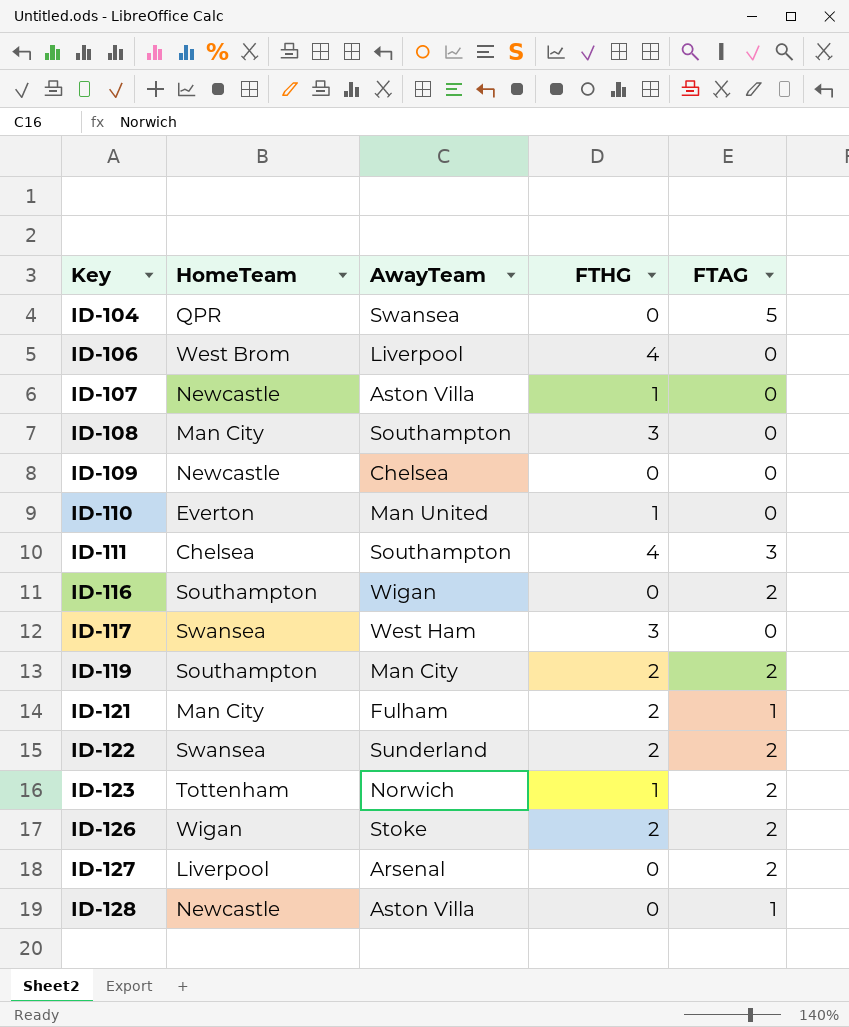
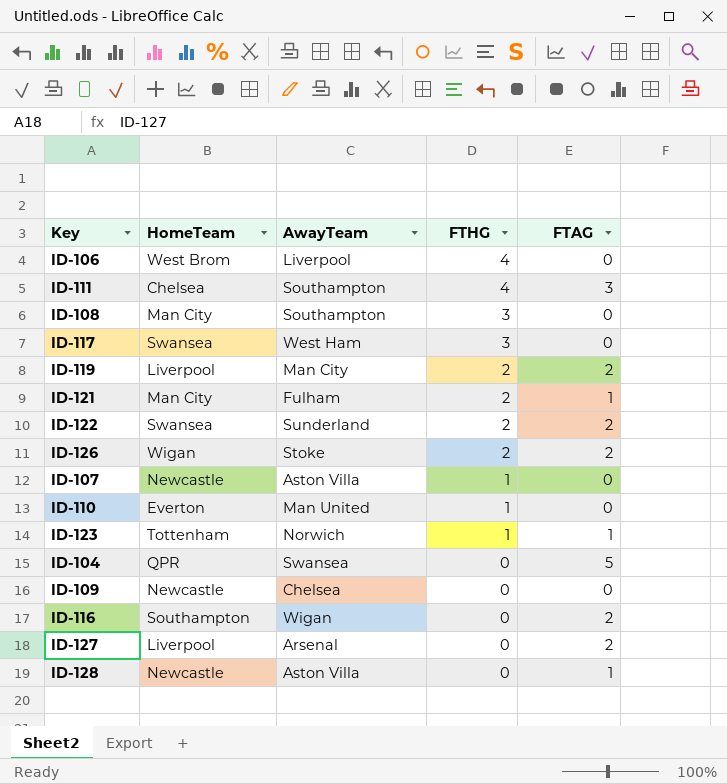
row order: Key ascending -> FTHG descending
ID-119 | HomeTeam: Southampton -> Liverpool
ID-123 | FTAG: 2 -> 1

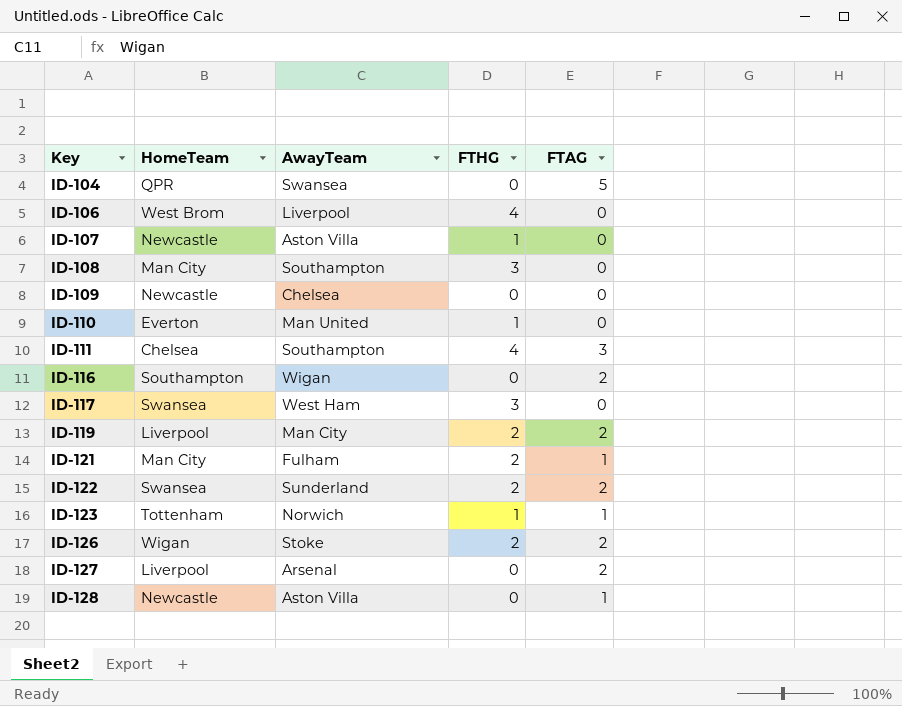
row order: FTHG descending -> Key ascending

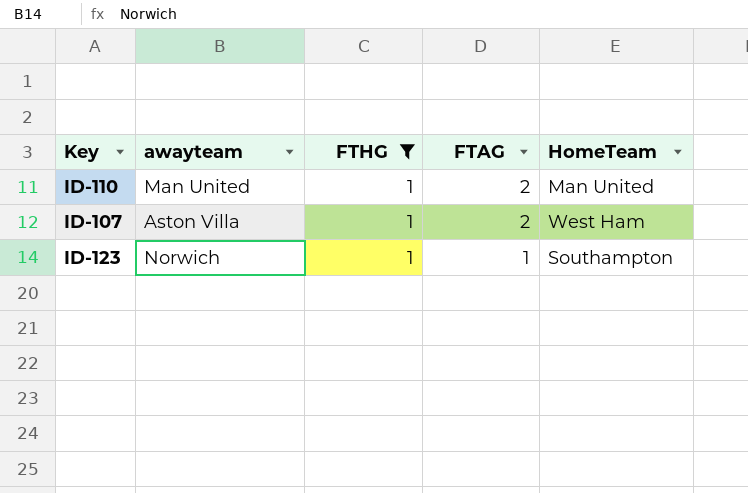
filter: none -> FTHG = 1
row order: Key ascending -> FTAG descending
column name: AwayTeam -> awayteam
column HomeTeam | position: 2 -> 5
ID-110 | FTAG: 0 -> 2
ID-110 | HomeTeam: Everton -> Man United
ID-107 | FTAG: 0 -> 2
ID-107 | HomeTeam: Newcastle -> West Ham
ID-123 | HomeTeam: Tottenham -> Southampton

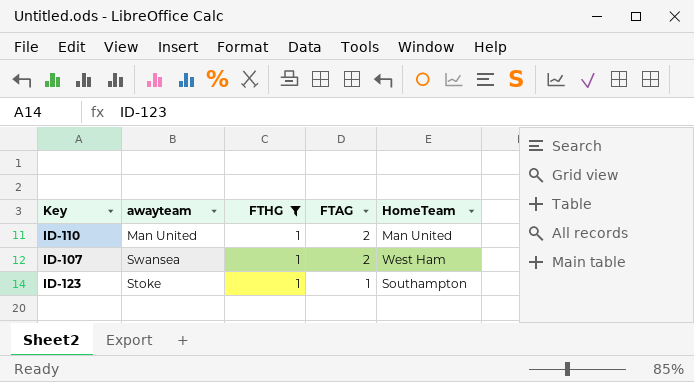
ID-107 | awayteam: Aston Villa -> Swansea
ID-123 | awayteam: Norwich -> Stoke

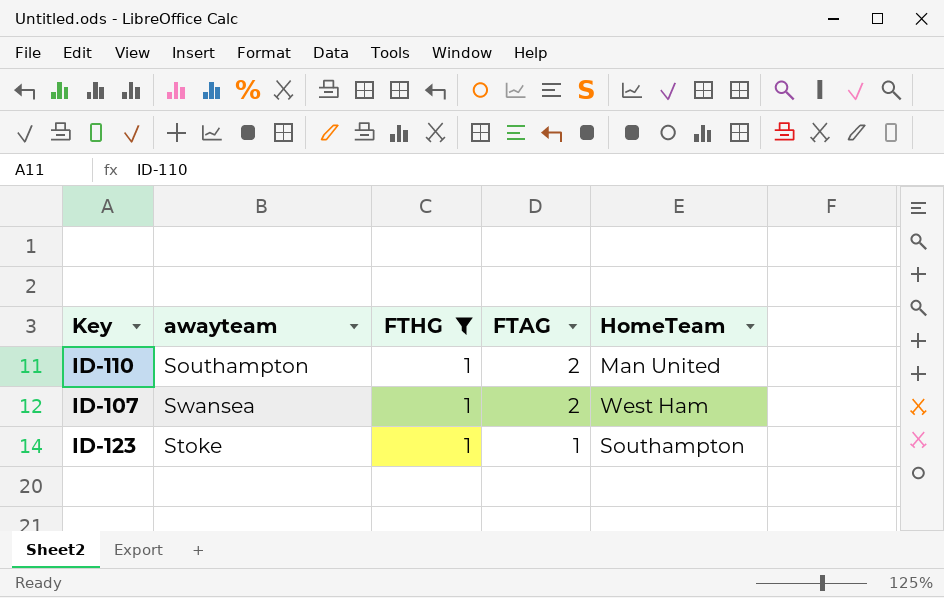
ID-110 | awayteam: Man United -> Southampton

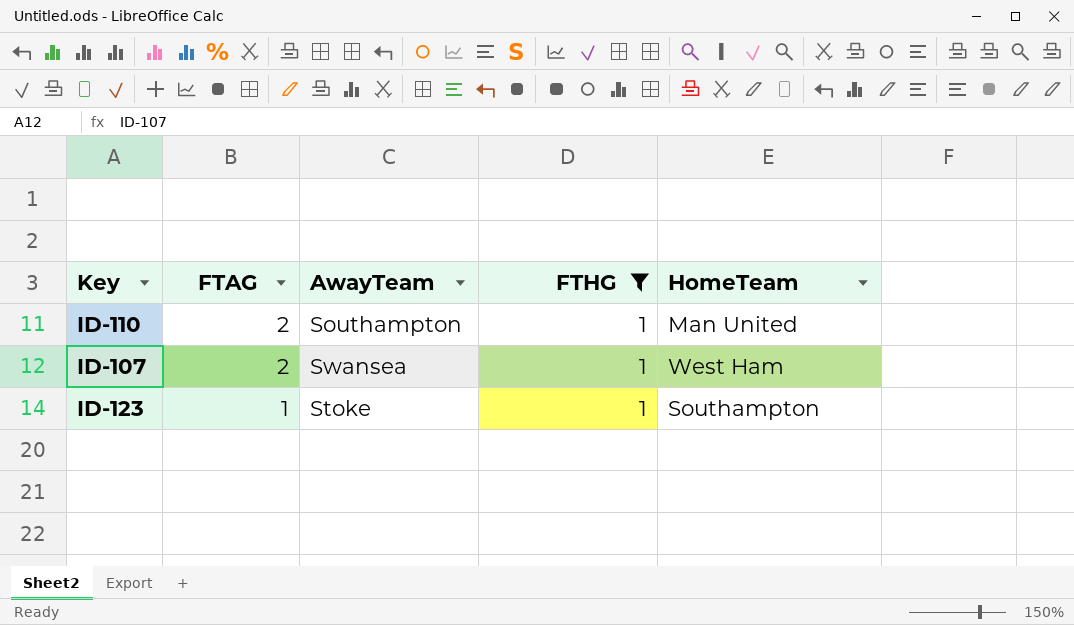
column FTAG | position: 4 -> 2
column name: awayteam -> AwayTeam

